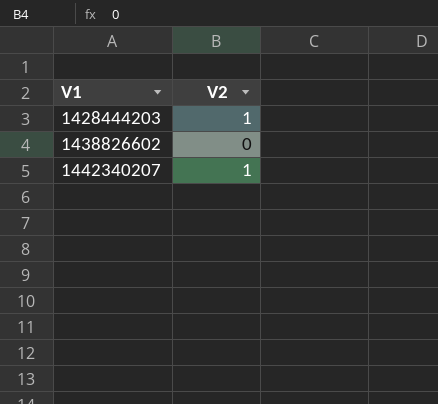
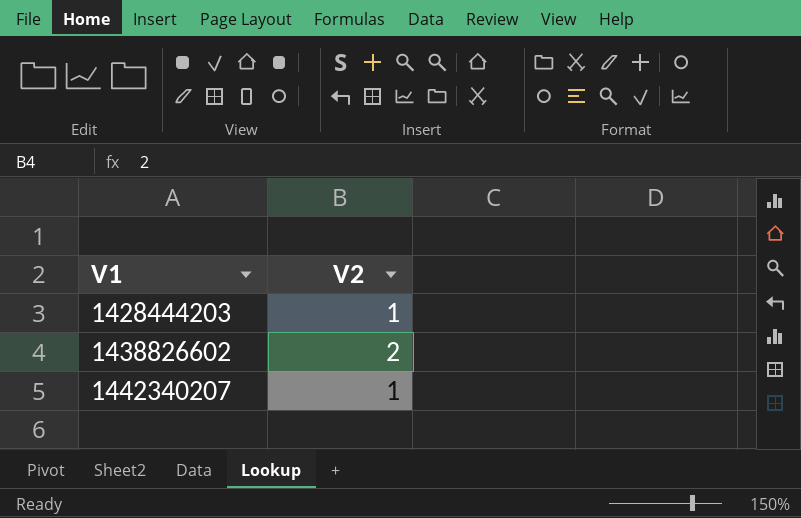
1438826602 | V2: 0 -> 2

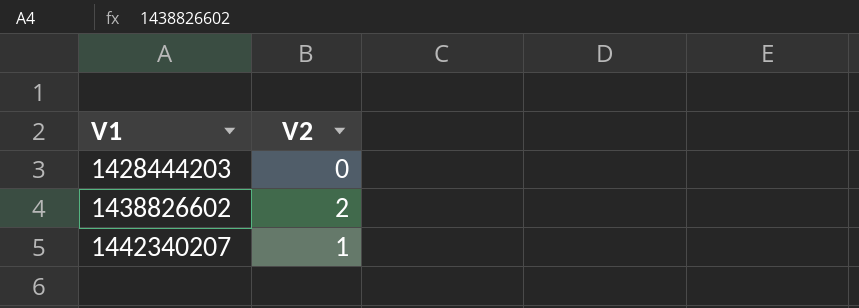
1428444203 | V2: 1 -> 0

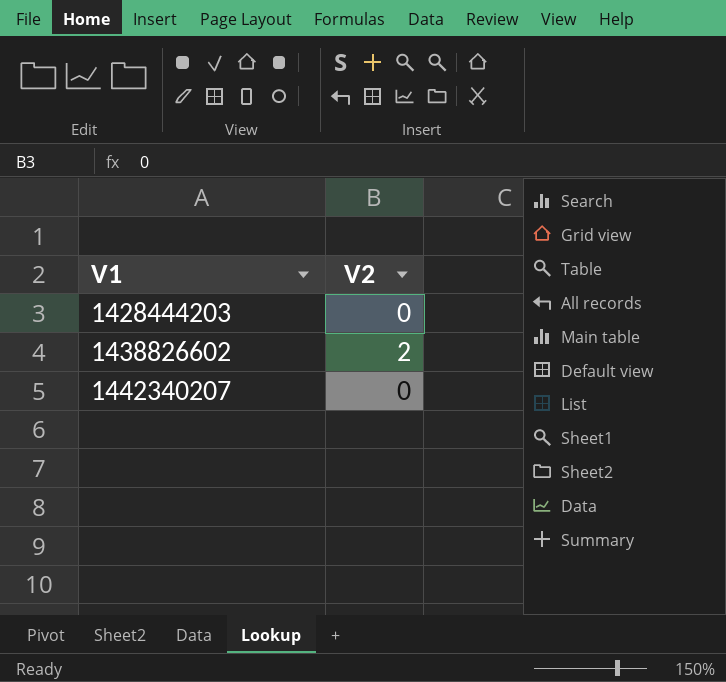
1442340207 | V2: 1 -> 0

